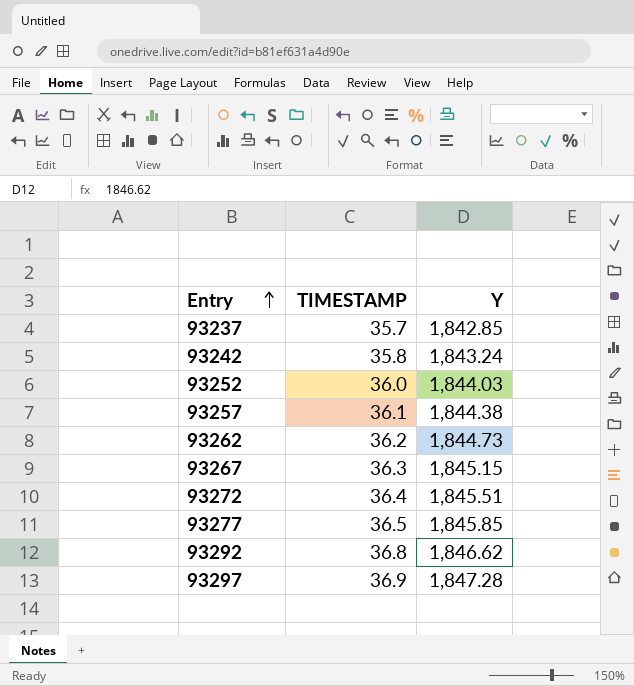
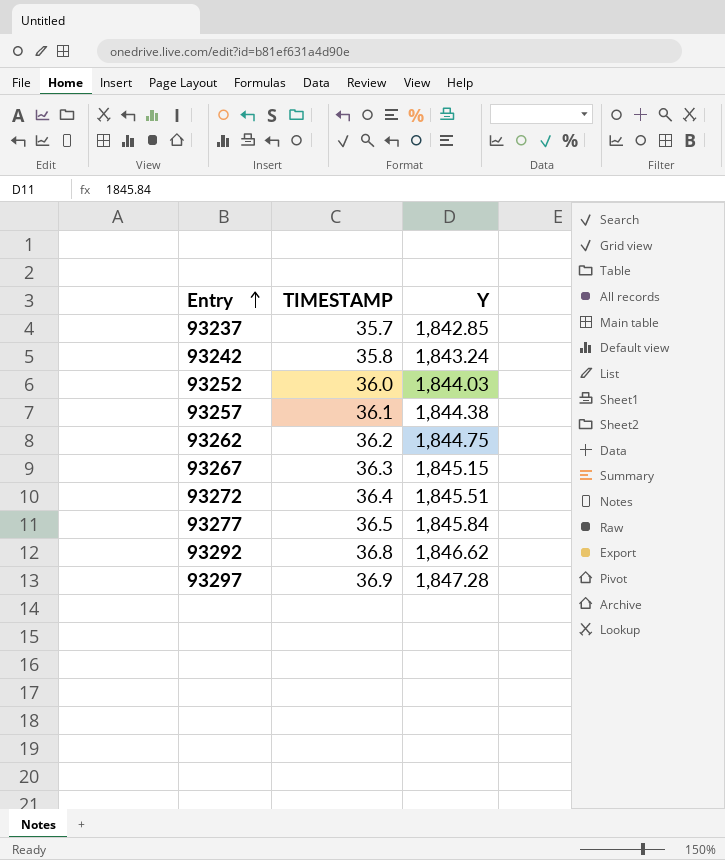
93262 | Y: 1,844.73 -> 1,844.75
93277 | Y: 1,845.85 -> 1,845.84

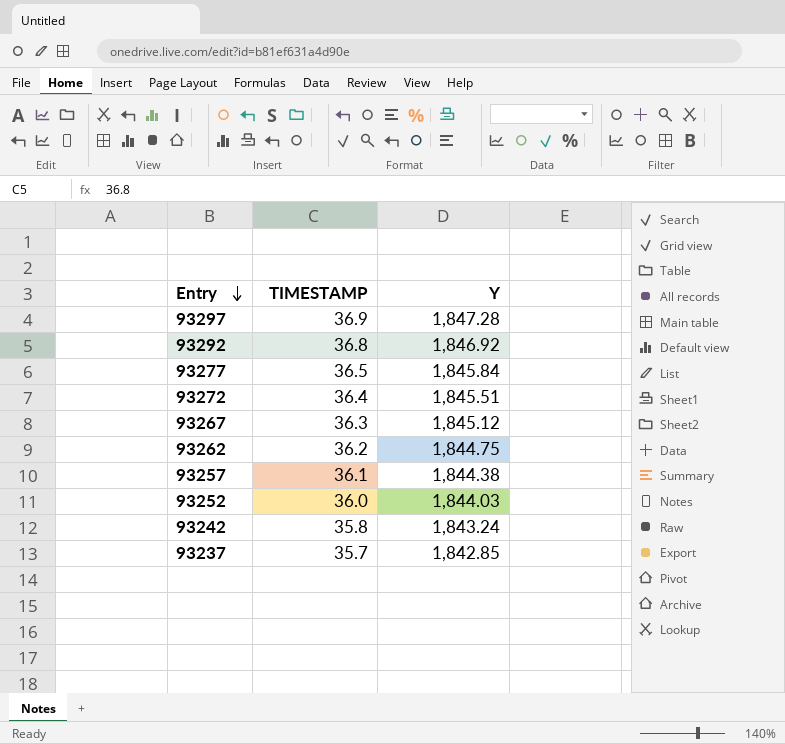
row order: Entry ascending -> Entry descending
93292 | Y: 1,846.62 -> 1,846.92
93267 | Y: 1,845.15 -> 1,845.12

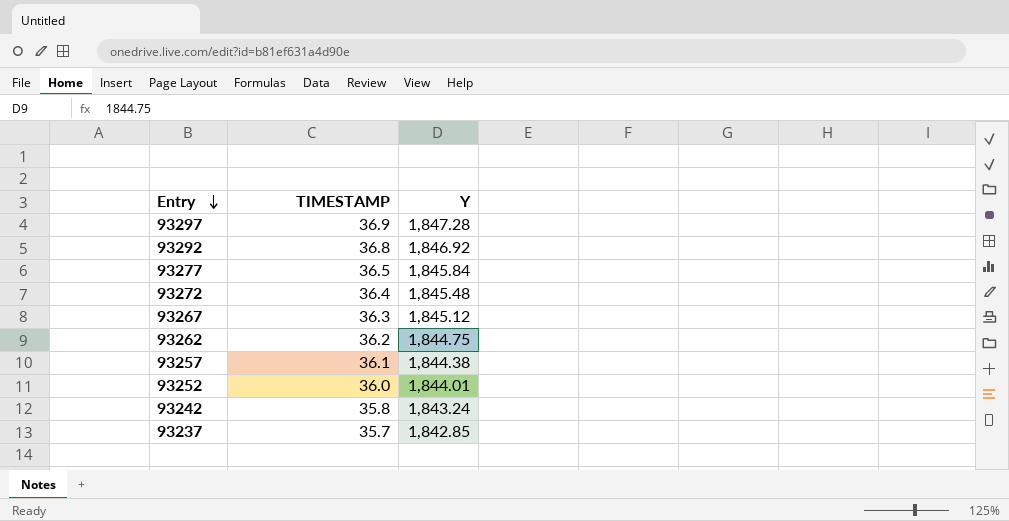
93272 | Y: 1,845.51 -> 1,845.48
93252 | Y: 1,844.03 -> 1,844.01

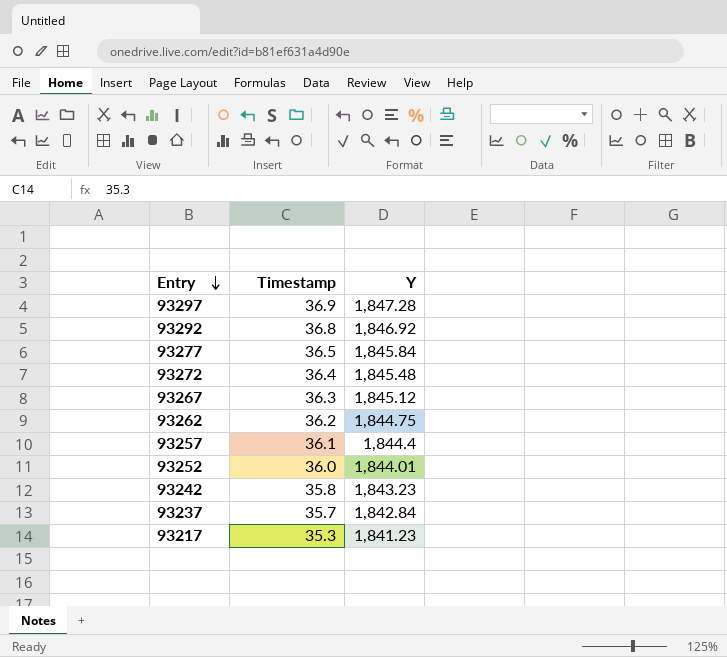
column name: TIMESTAMP -> Timestamp
93257 | Y: 1,844.38 -> 1,844.4
93242 | Y: 1,843.24 -> 1,843.23
93237 | Y: 1,842.85 -> 1,842.84
row 93217: none -> 35.3 | 1,841.23

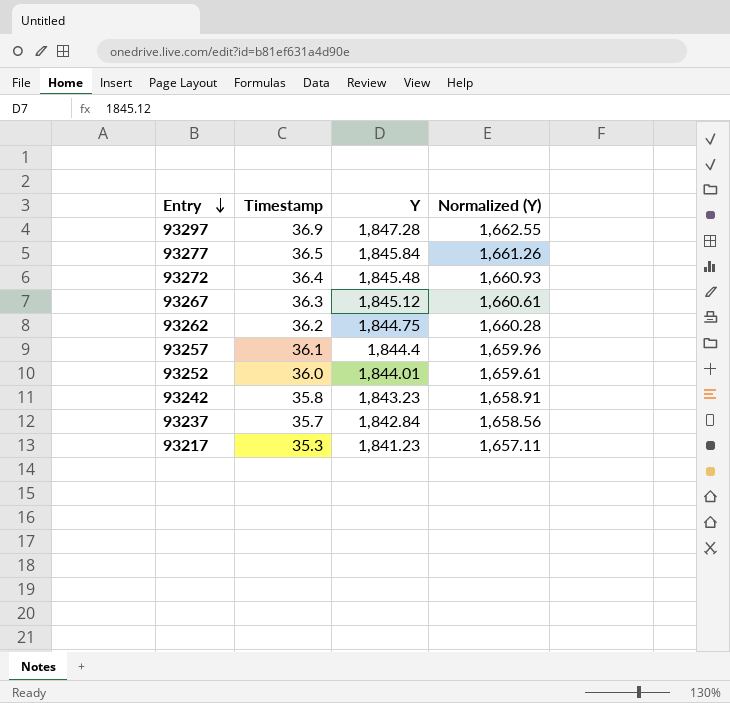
column Normalized (Y) | formula: none -> [Y] * 0.9
row 93292: 36.8 | 1,846.92 -> none

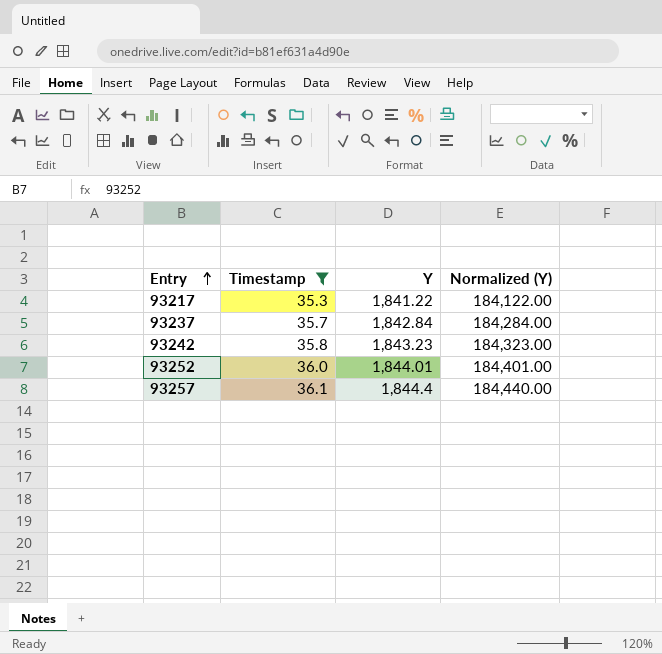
filter: none -> Timestamp <= 36.1
row order: Entry descending -> Entry ascending
column Normalized (Y) | formula: [Y] * 0.9 -> [Y] * 100
93217 | Y: 1,841.23 -> 1,841.22

